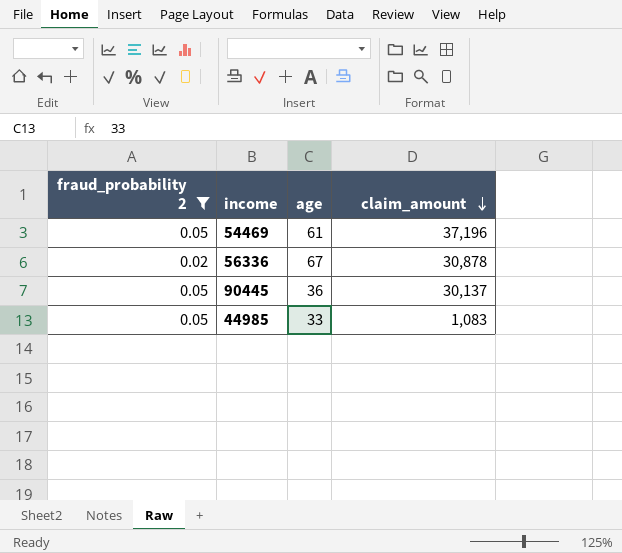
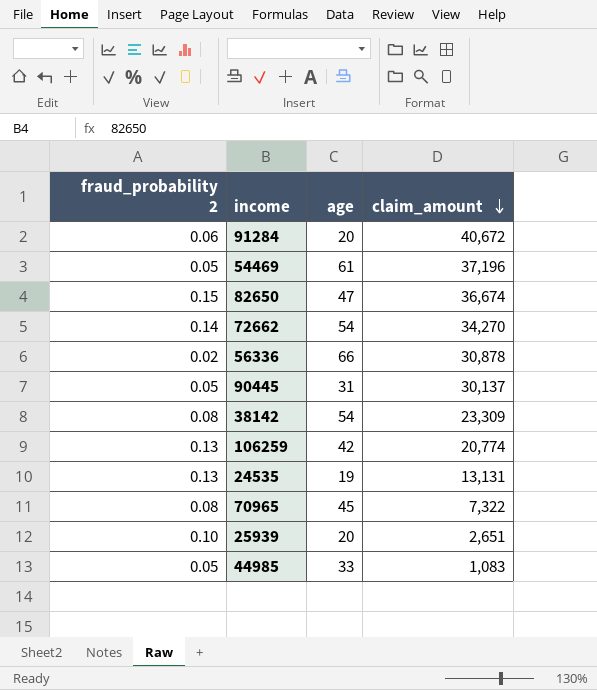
filter: fraud_probability 2 <= 0.05 -> none
56336 | age: 67 -> 66
90445 | age: 36 -> 31

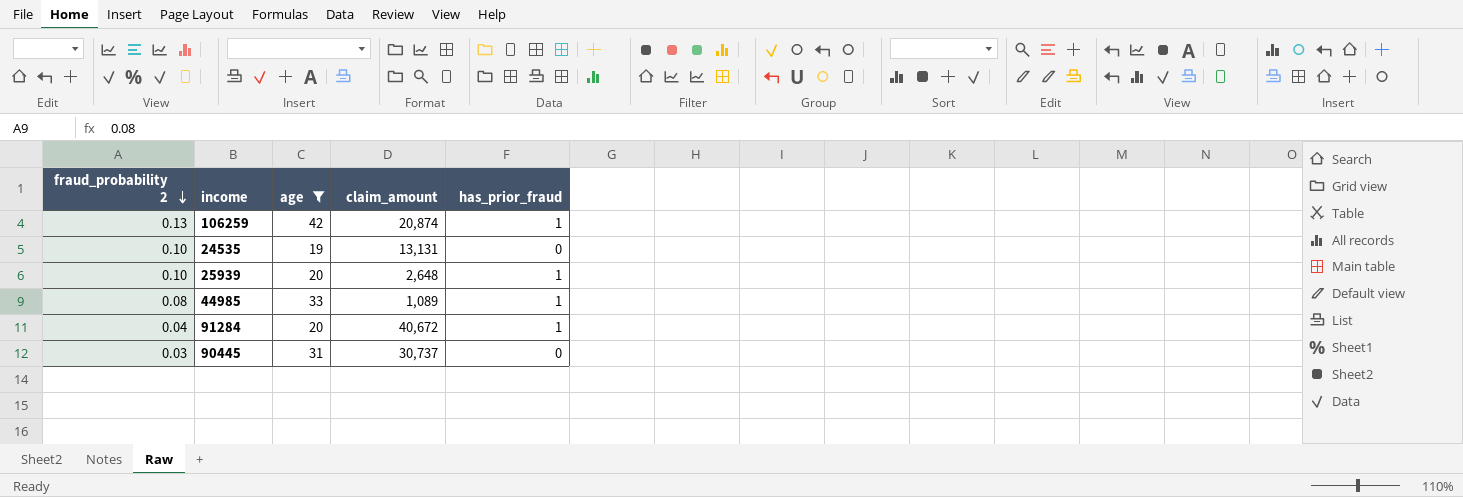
filter: none -> age <= 42
row order: claim_amount descending -> fraud_probability 2 descending
column has_prior_fraud | position: none -> 5
106259 | claim_amount: 20,774 -> 20,874
24535 | fraud_probability 2: 0.13 -> 0.10
25939 | claim_amount: 2,651 -> 2,648
44985 | fraud_probability 2: 0.05 -> 0.08
44985 | claim_amount: 1,083 -> 1,089
91284 | fraud_probability 2: 0.06 -> 0.04
90445 | fraud_probability 2: 0.05 -> 0.03
90445 | claim_amount: 30,137 -> 30,737

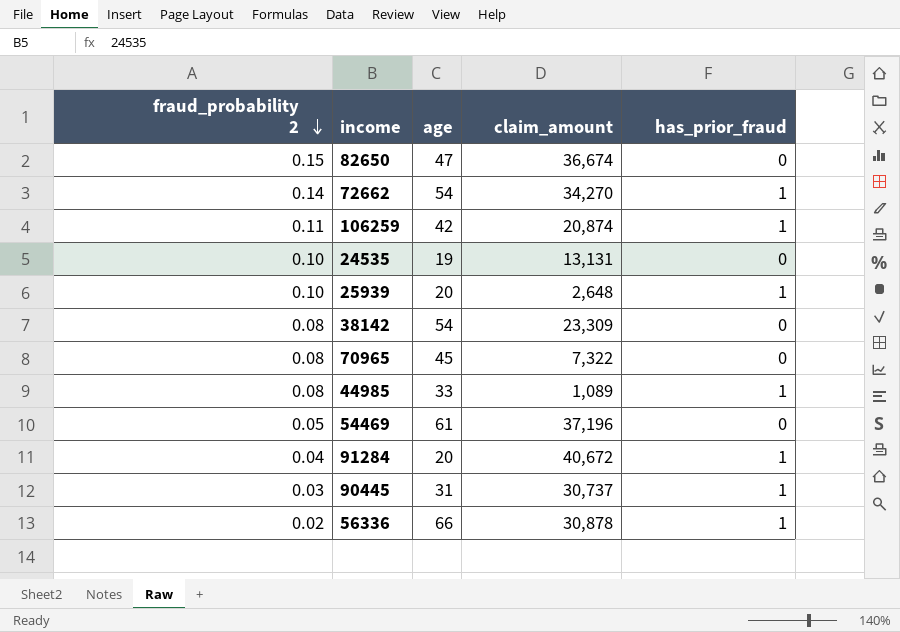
filter: age <= 42 -> none
106259 | fraud_probability 2: 0.13 -> 0.11
90445 | has_prior_fraud: 0 -> 1

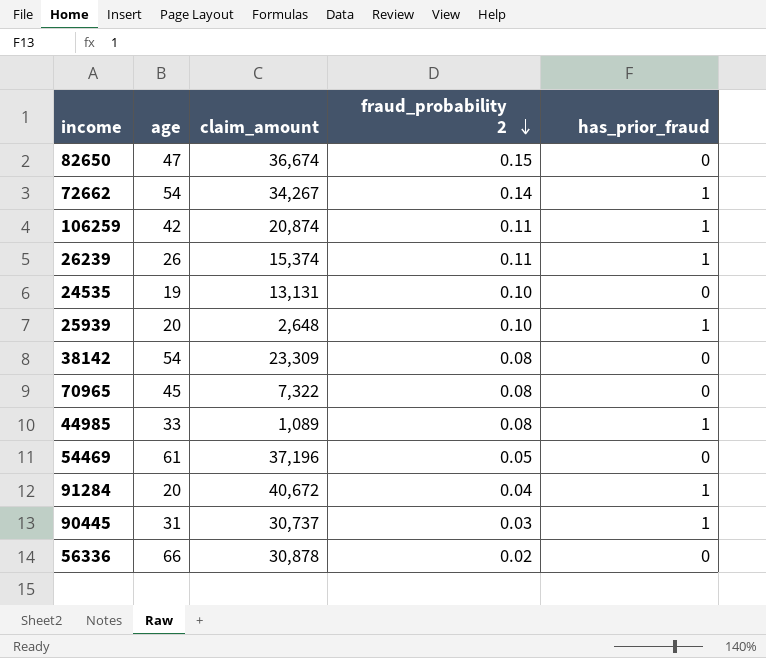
column fraud_probability 2 | position: 1 -> 4
72662 | claim_amount: 34,270 -> 34,267
row 26239: none -> 26 | 15,374 | 0.11 | 1
56336 | has_prior_fraud: 1 -> 0

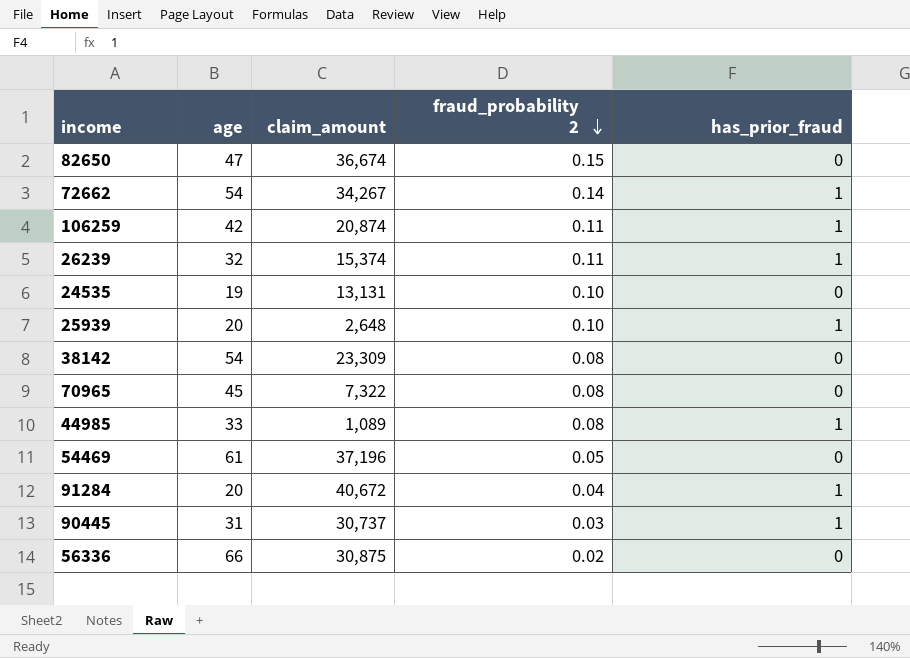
26239 | age: 26 -> 32
56336 | claim_amount: 30,878 -> 30,875

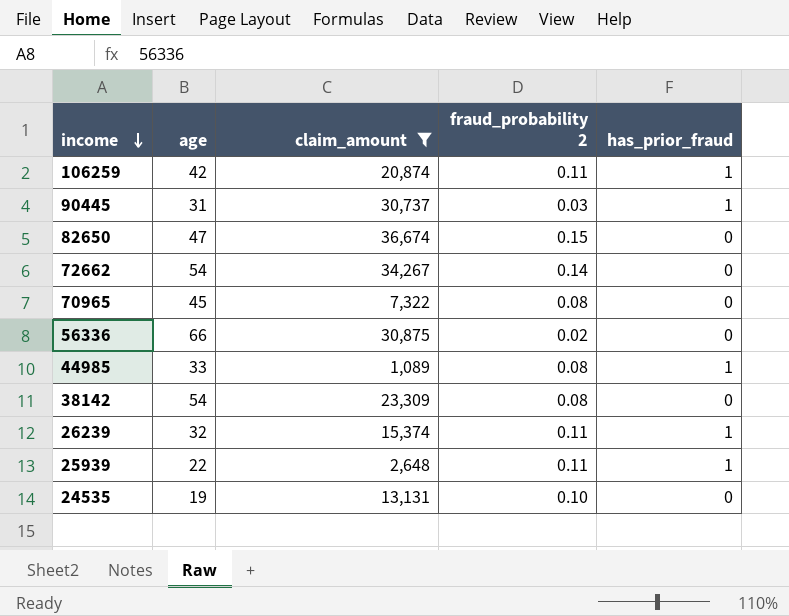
filter: none -> claim_amount <= 36,674
row order: fraud_probability 2 descending -> income descending
72662 | has_prior_fraud: 1 -> 0
25939 | age: 20 -> 22
25939 | fraud_probability 2: 0.10 -> 0.11

